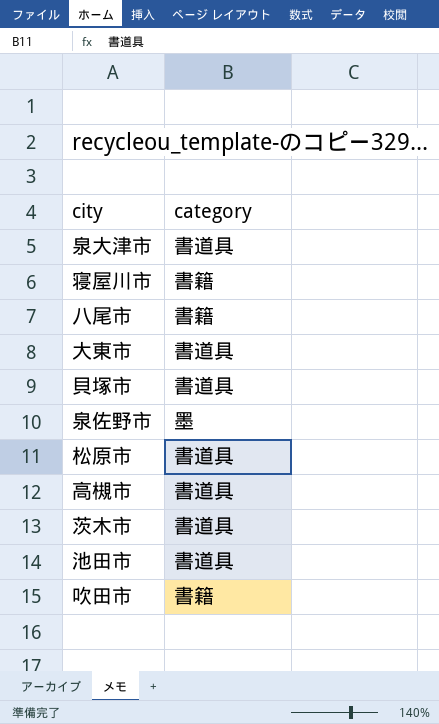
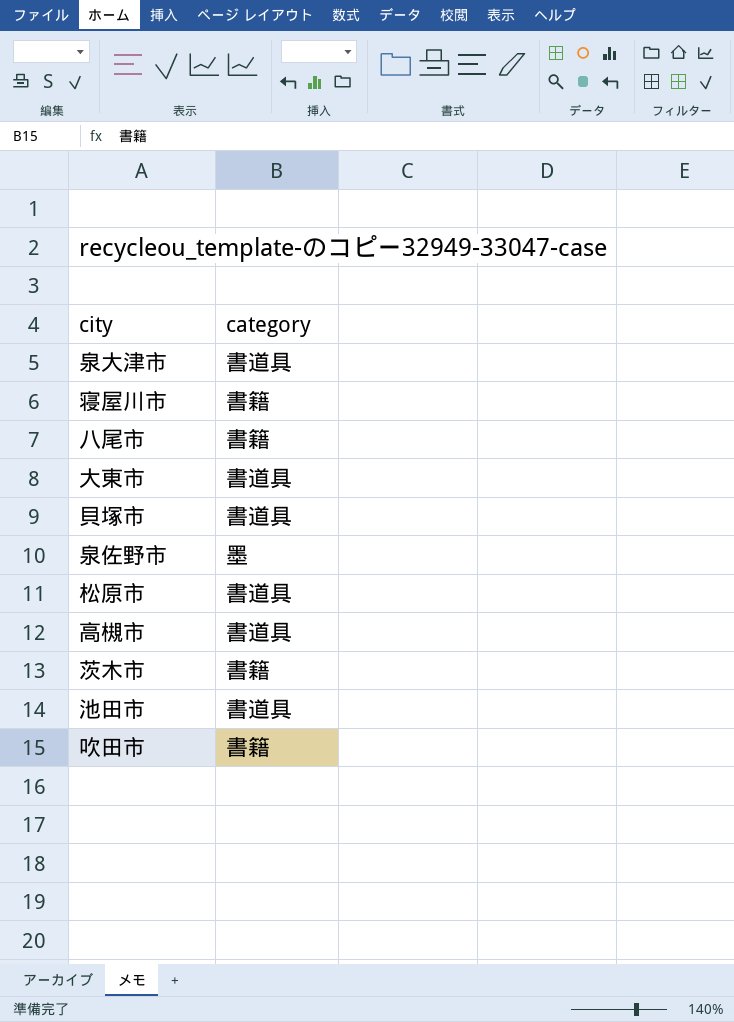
茨木市 | category: 書道具 -> 書籍

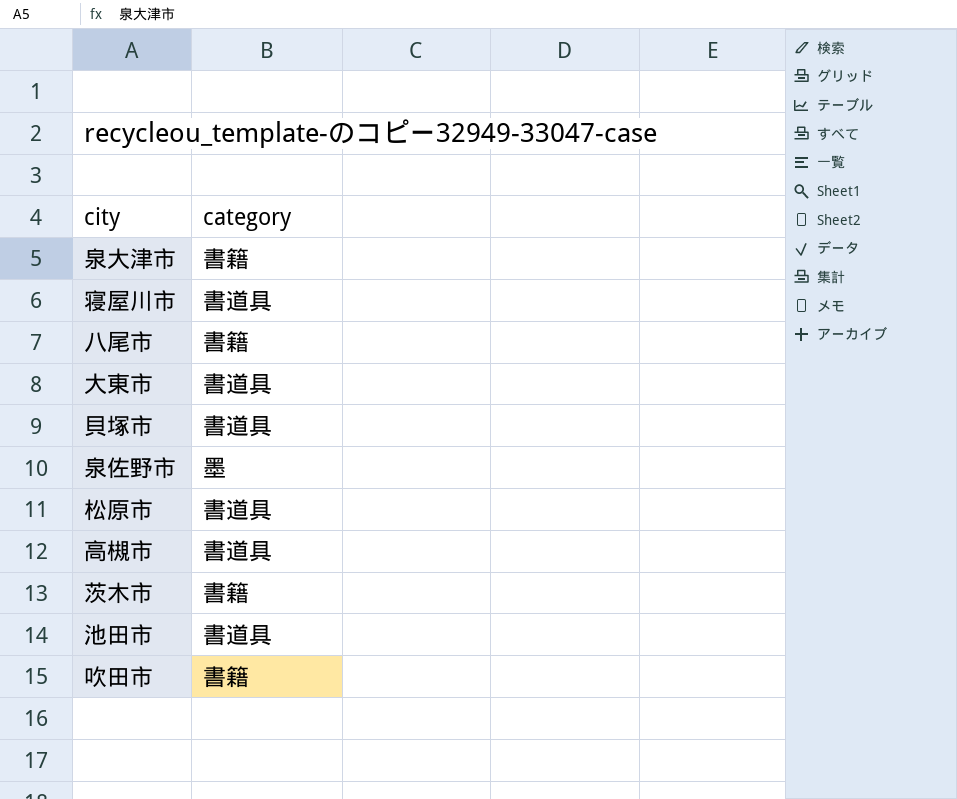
泉大津市 | category: 書道具 -> 書籍
寝屋川市 | category: 書籍 -> 書道具

